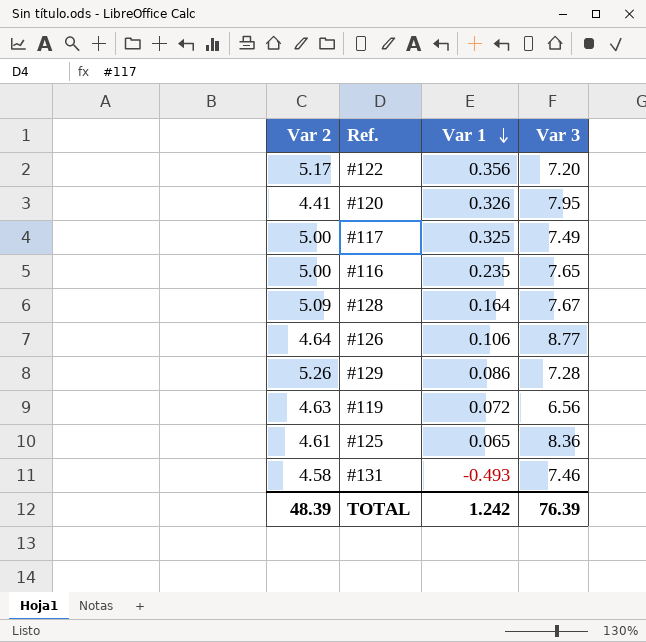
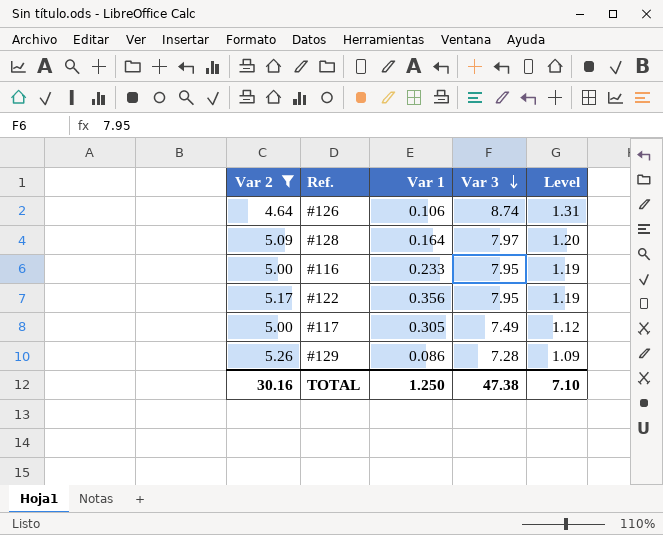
filter: none -> Var 2 >= 4.64
row order: Var 1 descending -> Var 3 descending
column Level | formula: none -> [Var 3] * 0.15
#126 | Var 3: 8.77 -> 8.74
#128 | Var 3: 7.67 -> 7.97
#116 | Var 1: 0.235 -> 0.233
#116 | Var 3: 7.65 -> 7.95
#122 | Var 3: 7.20 -> 7.95
#117 | Var 1: 0.325 -> 0.305
TOTAL | Var 2: 48.39 -> 30.16
TOTAL | Var 1: 1.242 -> 1.250
TOTAL | Var 3: 76.39 -> 47.38

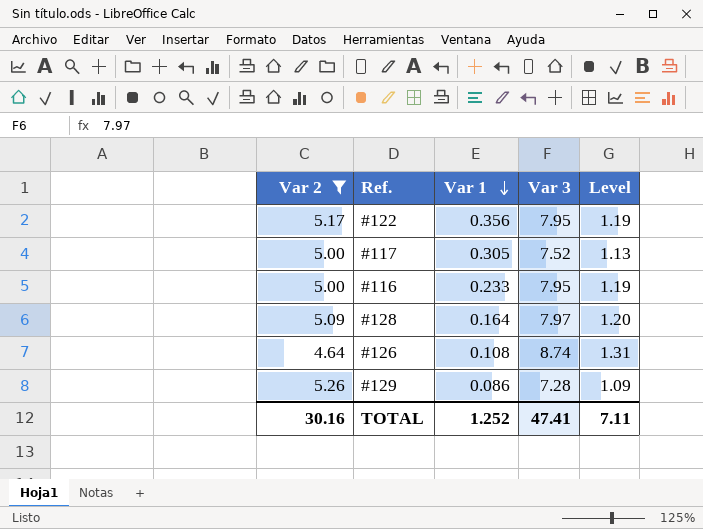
row order: Var 3 descending -> Var 1 descending
#117 | Var 3: 7.49 -> 7.52
#117 | Level: 1.12 -> 1.13
#126 | Var 1: 0.106 -> 0.108
TOTAL | Var 1: 1.250 -> 1.252
TOTAL | Var 3: 47.38 -> 47.41
TOTAL | Level: 7.10 -> 7.11

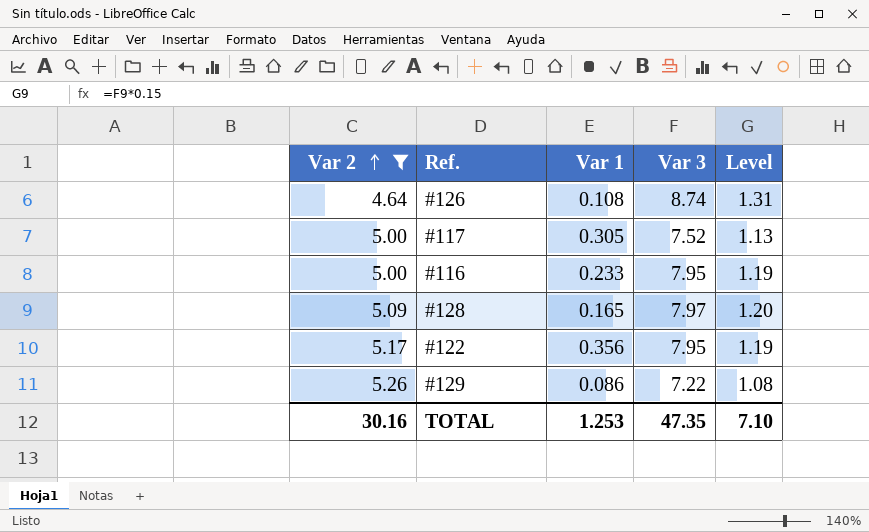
row order: Var 1 descending -> Var 2 ascending
#128 | Var 1: 0.164 -> 0.165
#129 | Var 3: 7.28 -> 7.22
#129 | Level: 1.09 -> 1.08
TOTAL | Var 1: 1.252 -> 1.253
TOTAL | Var 3: 47.41 -> 47.35
TOTAL | Level: 7.11 -> 7.10

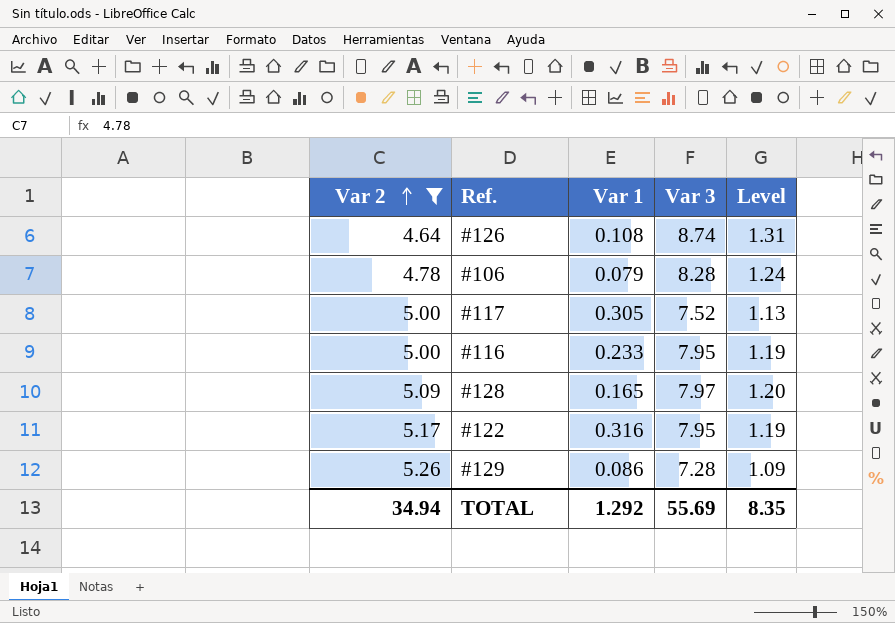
row #106: none -> 4.78 | 0.079 | 8.28 | 1.24
#122 | Var 1: 0.356 -> 0.316
#129 | Var 3: 7.22 -> 7.28
#129 | Level: 1.08 -> 1.09
TOTAL | Var 2: 30.16 -> 34.94
TOTAL | Var 1: 1.253 -> 1.292
TOTAL | Var 3: 47.35 -> 55.69
TOTAL | Level: 7.10 -> 8.35

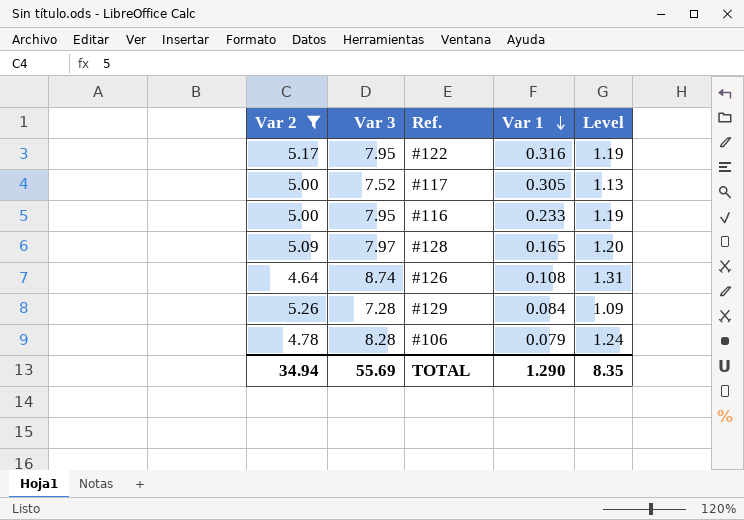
row order: Var 2 ascending -> Var 1 descending
column Var 3 | position: 4 -> 2
#129 | Var 1: 0.086 -> 0.084
TOTAL | Var 1: 1.292 -> 1.290

